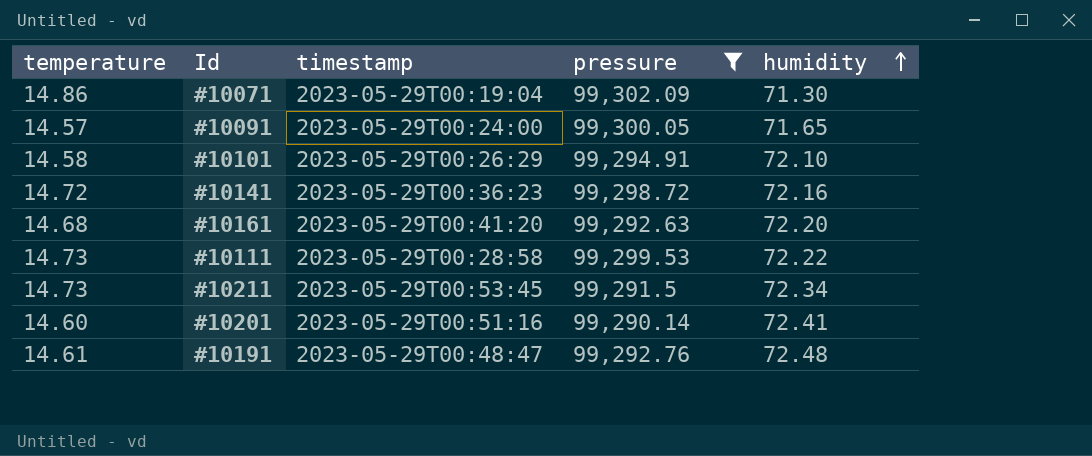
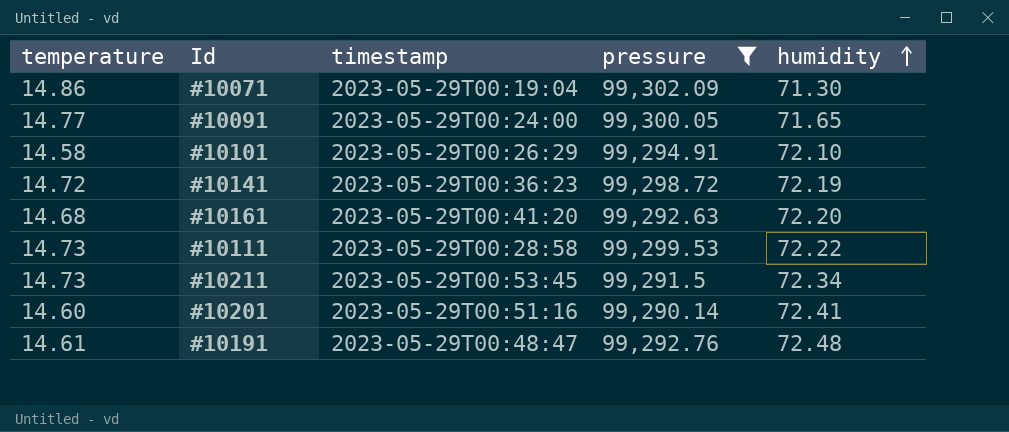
#10091 | temperature: 14.57 -> 14.77
#10141 | humidity: 72.16 -> 72.19

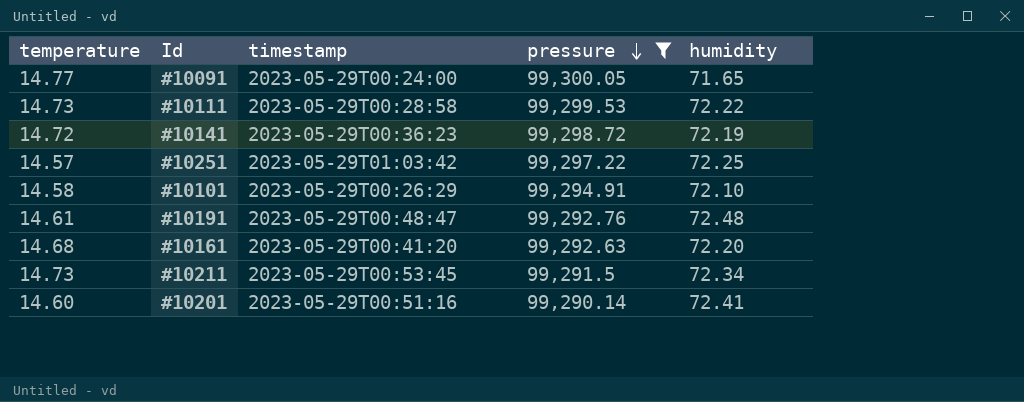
row order: humidity ascending -> pressure descending
row #10071: 14.86 | 2023-05-29T00:19:04 | 99,302.09 | 71.30 -> none
row #10251: none -> 14.57 | 2023-05-29T01:03:42 | 99,297.22 | 72.25

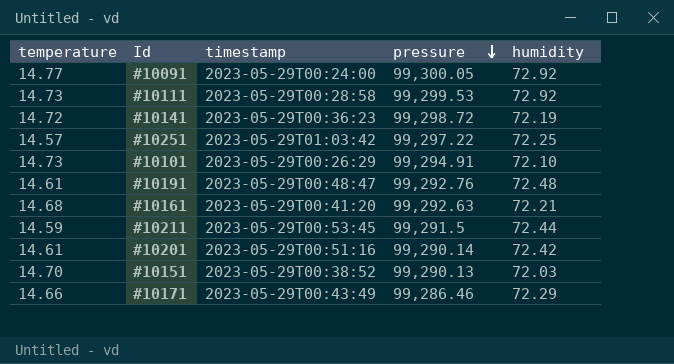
filter: pressure >= 99,290.14 -> none
#10091 | humidity: 71.65 -> 72.92
#10111 | humidity: 72.22 -> 72.92
#10101 | temperature: 14.58 -> 14.73
#10161 | humidity: 72.20 -> 72.21
#10211 | temperature: 14.73 -> 14.59
#10211 | humidity: 72.34 -> 72.44
#10201 | temperature: 14.60 -> 14.61
#10201 | humidity: 72.41 -> 72.42

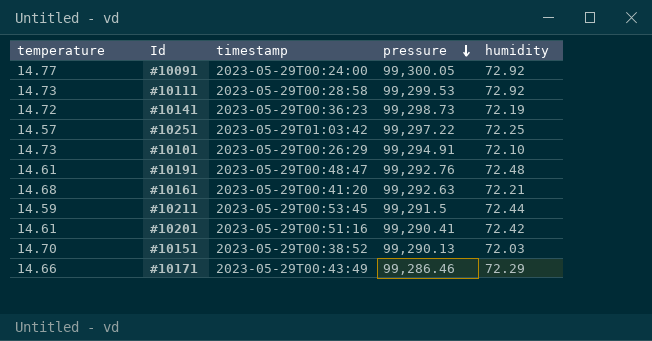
#10141 | pressure: 99,298.72 -> 99,298.73
#10201 | pressure: 99,290.14 -> 99,290.41

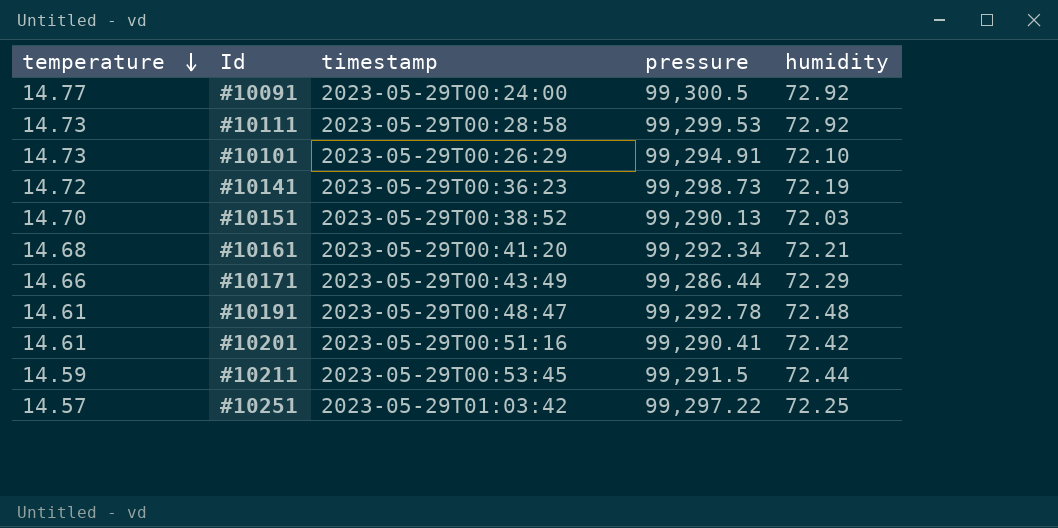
row order: pressure descending -> temperature descending
#10091 | pressure: 99,300.05 -> 99,300.5
#10161 | pressure: 99,292.63 -> 99,292.34
#10171 | pressure: 99,286.46 -> 99,286.44
#10191 | pressure: 99,292.76 -> 99,292.78

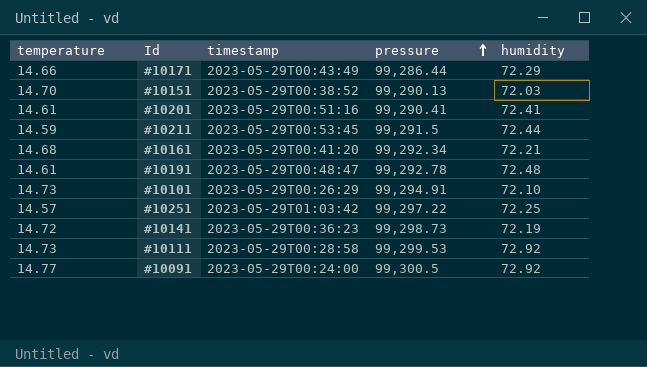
row order: temperature descending -> pressure ascending
#10201 | humidity: 72.42 -> 72.41

